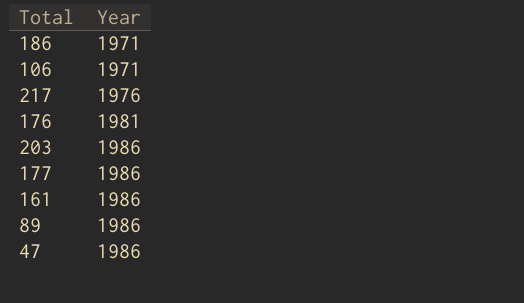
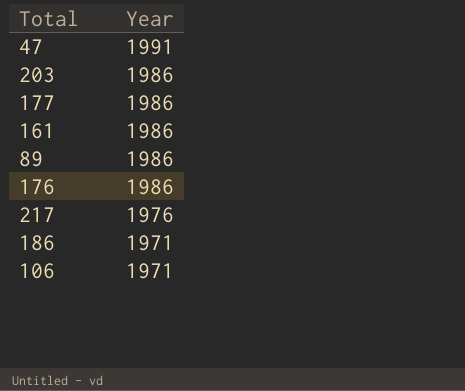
row order: Year ascending -> Year descending
47 | Year: 1986 -> 1991
176 | Year: 1981 -> 1986

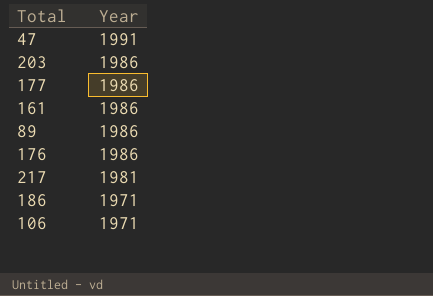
217 | Year: 1976 -> 1981

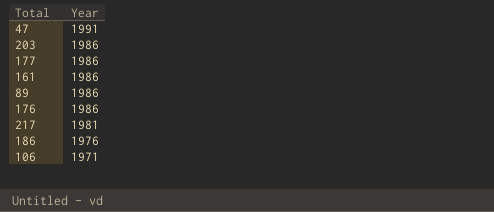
186 | Year: 1971 -> 1976

